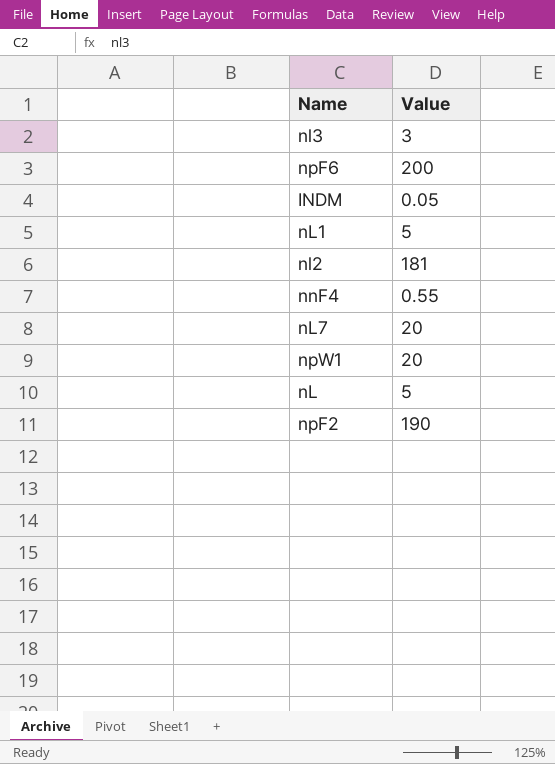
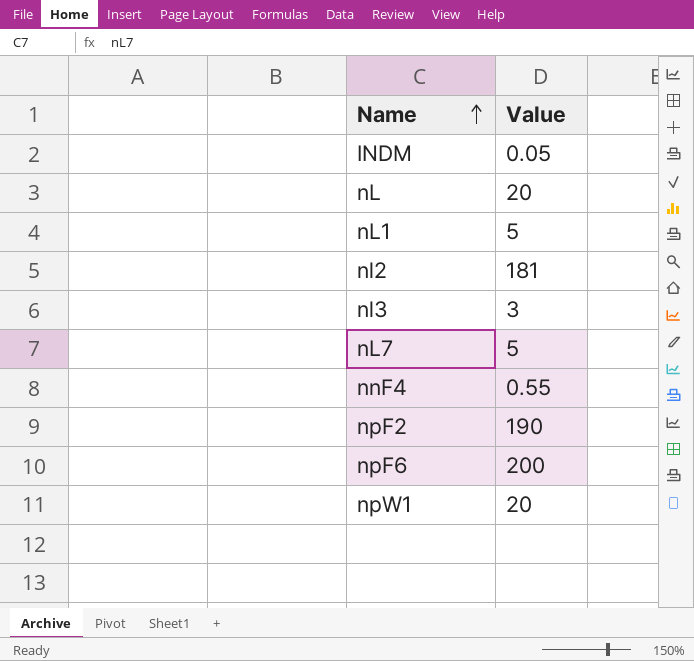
row order: none -> Name ascending
nL | Value: 5 -> 20
nL7 | Value: 20 -> 5

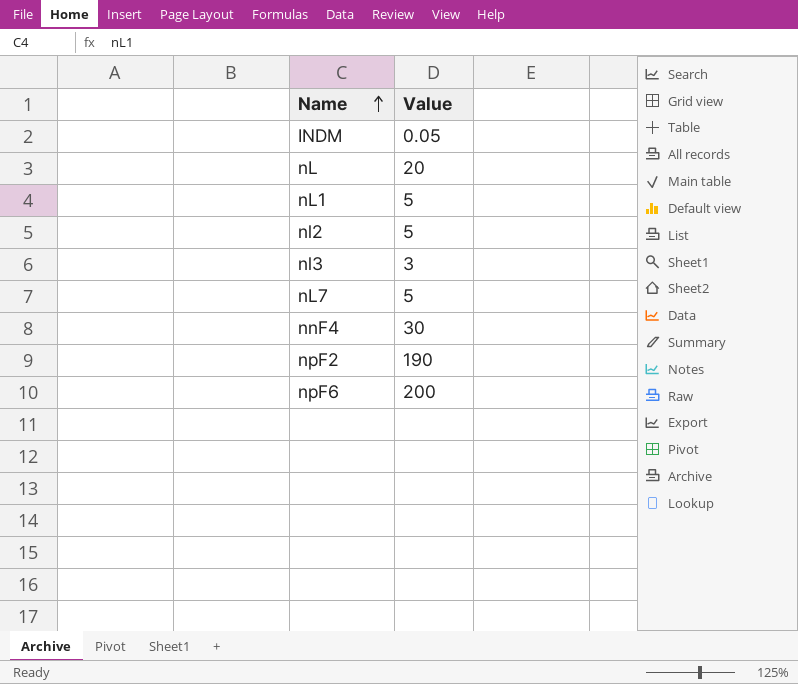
row npW1: 20 -> none
nl2 | Value: 181 -> 5
nnF4 | Value: 0.55 -> 30

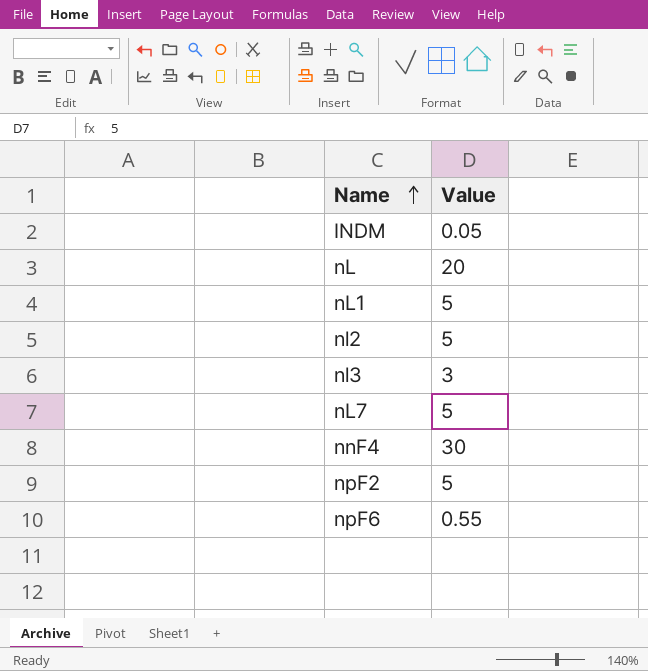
npF2 | Value: 190 -> 5
npF6 | Value: 200 -> 0.55

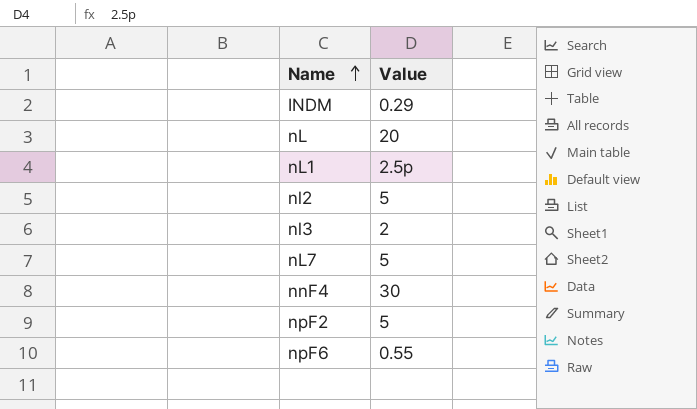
INDM | Value: 0.05 -> 0.29
nL1 | Value: 5 -> 2.5p
nl3 | Value: 3 -> 2

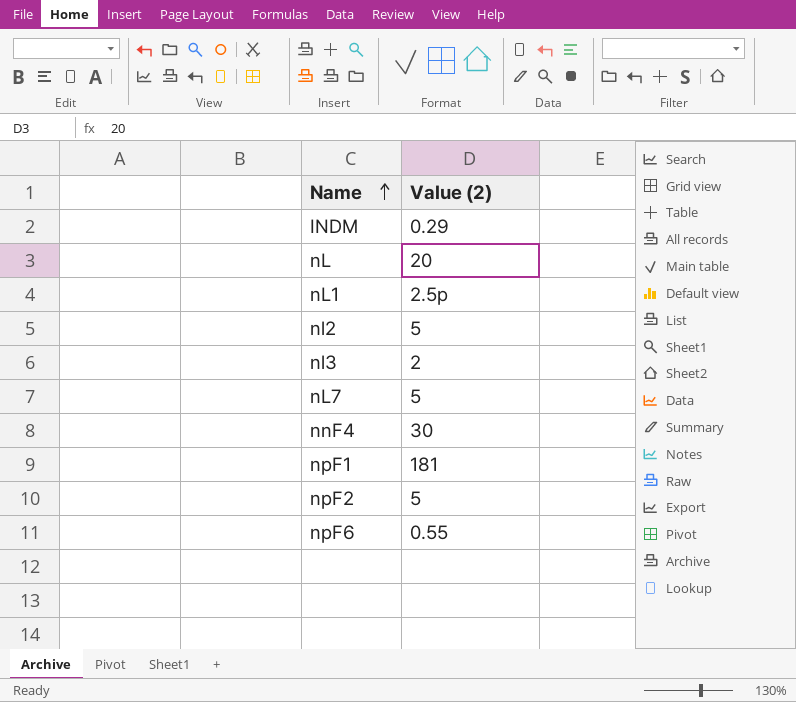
column name: Value -> Value (2)
row npF1: none -> 181

